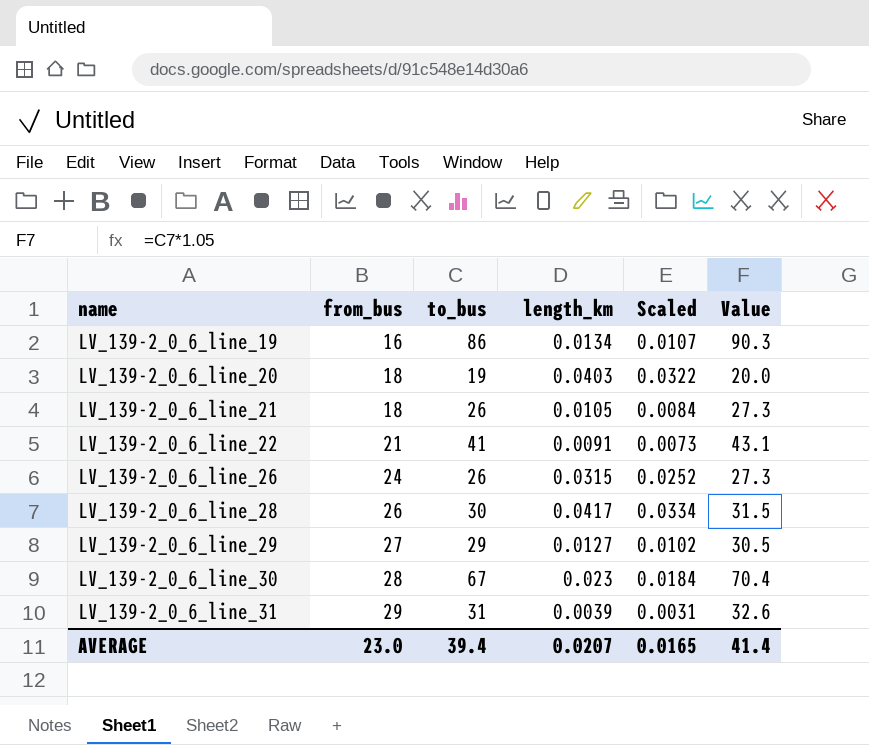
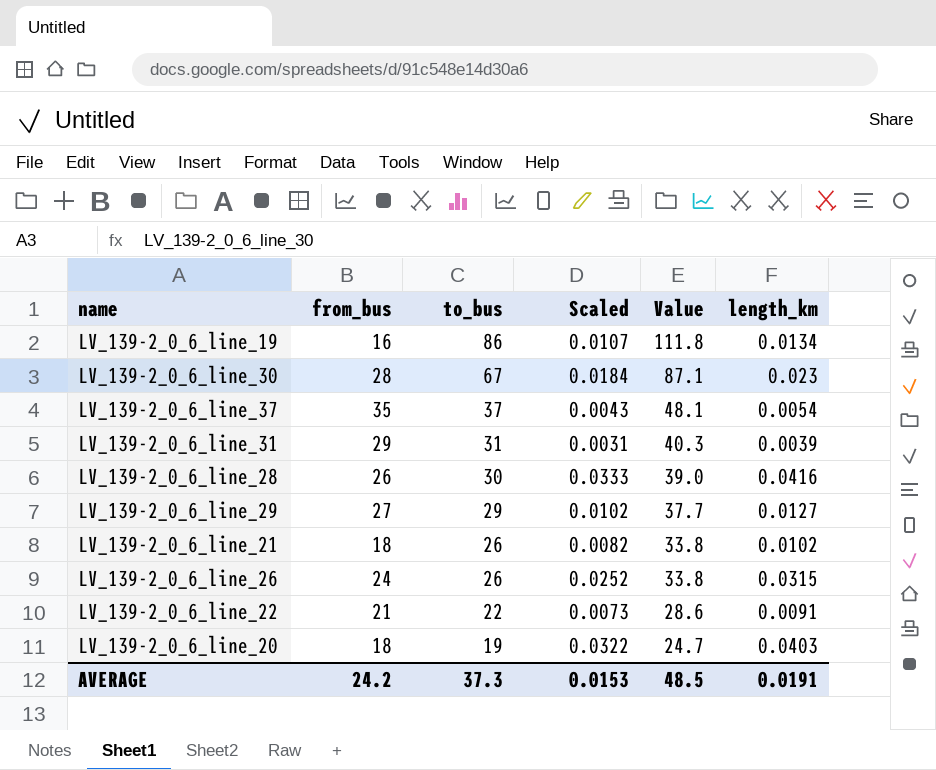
row order: name ascending -> to_bus descending
column Value | formula: [to_bus] * 1.05 -> [to_bus] * 1.3
column length_km | position: 4 -> 6
row LV_139-2_0_6_line_37: none -> 35 | 37 | 0.0043 | 48.1 | 0.0054
LV_139-2_0_6_line_28 | Scaled: 0.0334 -> 0.0333
LV_139-2_0_6_line_28 | length_km: 0.0417 -> 0.0416
LV_139-2_0_6_line_21 | Scaled: 0.0084 -> 0.0082
LV_139-2_0_6_line_21 | length_km: 0.0105 -> 0.0102
LV_139-2_0_6_line_22 | to_bus: 41 -> 22
AVERAGE | from_bus: 23.0 -> 24.2
AVERAGE | to_bus: 39.4 -> 37.3
AVERAGE | Scaled: 0.0165 -> 0.0153
AVERAGE | Value: 41.4 -> 48.5
AVERAGE | length_km: 0.0207 -> 0.0191

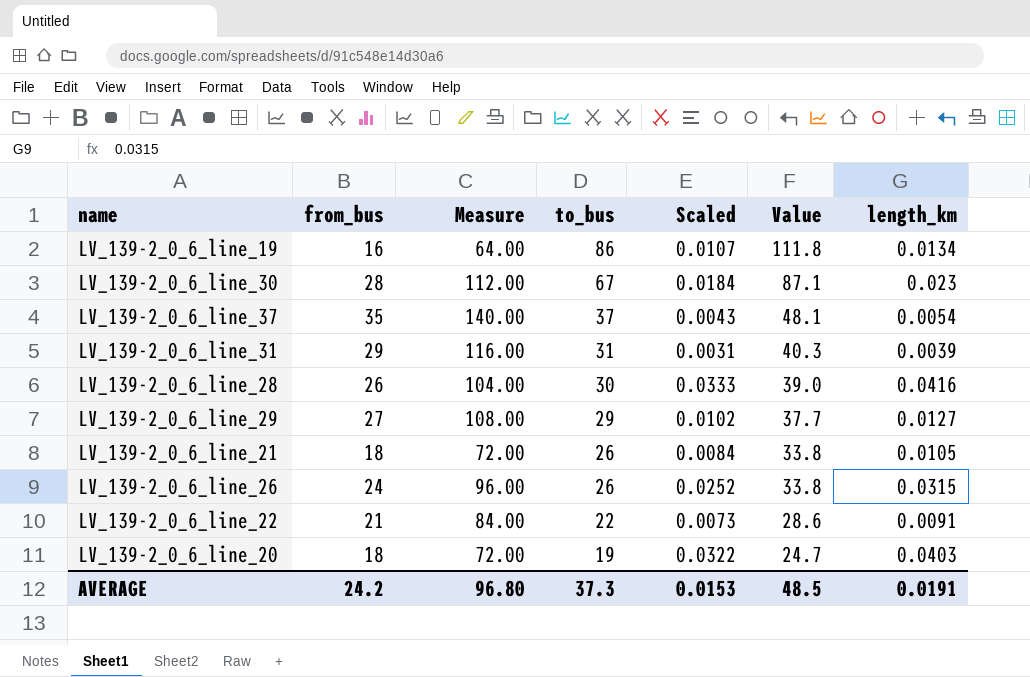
column Measure | formula: none -> [from_bus] * 4
LV_139-2_0_6_line_21 | Scaled: 0.0082 -> 0.0084
LV_139-2_0_6_line_21 | length_km: 0.0102 -> 0.0105

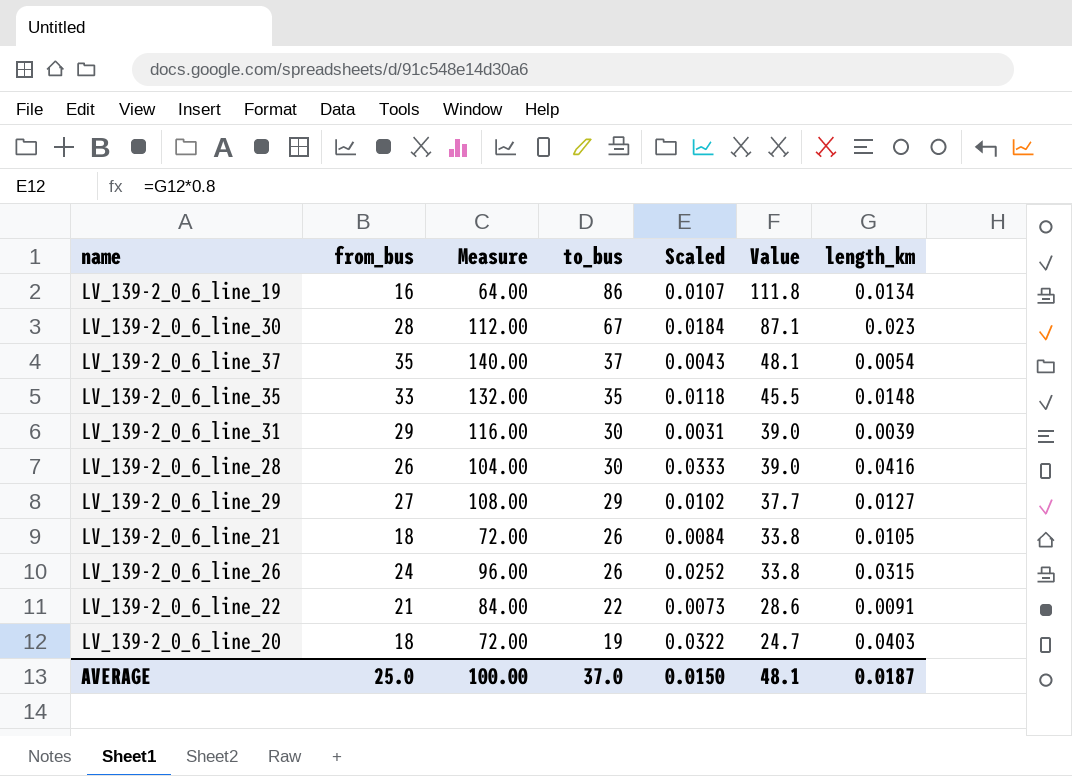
row LV_139-2_0_6_line_35: none -> 33 | 132.00 | 35 | 0.0118 | 45.5 | 0.0148
LV_139-2_0_6_line_31 | to_bus: 31 -> 30
LV_139-2_0_6_line_31 | Value: 40.3 -> 39.0
AVERAGE | from_bus: 24.2 -> 25.0
AVERAGE | Measure: 96.80 -> 100.00
AVERAGE | to_bus: 37.3 -> 37.0
AVERAGE | Scaled: 0.0153 -> 0.0150
AVERAGE | Value: 48.5 -> 48.1
AVERAGE | length_km: 0.0191 -> 0.0187

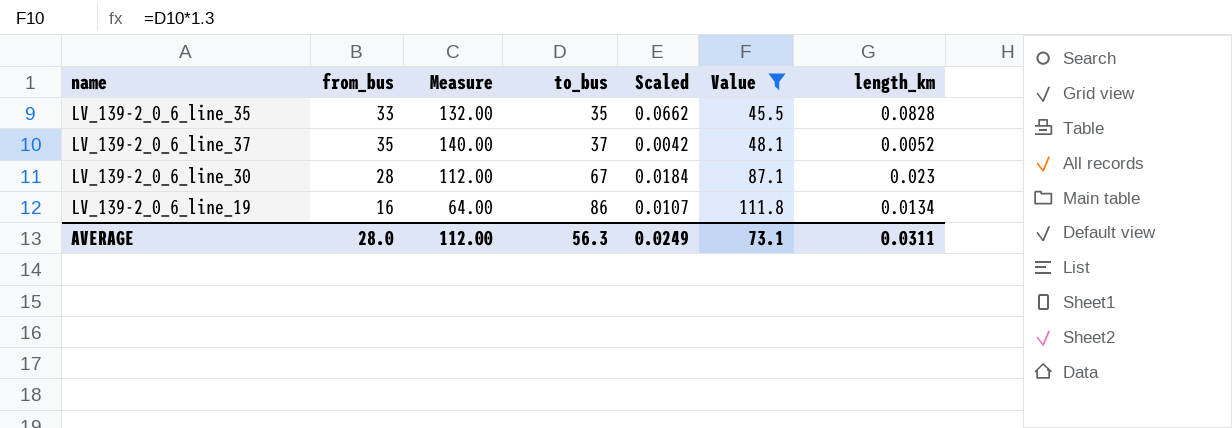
filter: none -> Value >= 45.5
row order: to_bus descending -> to_bus ascending
LV_139-2_0_6_line_35 | Scaled: 0.0118 -> 0.0662
LV_139-2_0_6_line_35 | length_km: 0.0148 -> 0.0828
LV_139-2_0_6_line_37 | Scaled: 0.0043 -> 0.0042
LV_139-2_0_6_line_37 | length_km: 0.0054 -> 0.0052
AVERAGE | from_bus: 25.0 -> 28.0
AVERAGE | Measure: 100.00 -> 112.00
AVERAGE | to_bus: 37.0 -> 56.3
AVERAGE | Scaled: 0.0150 -> 0.0249
AVERAGE | Value: 48.1 -> 73.1
AVERAGE | length_km: 0.0187 -> 0.0311

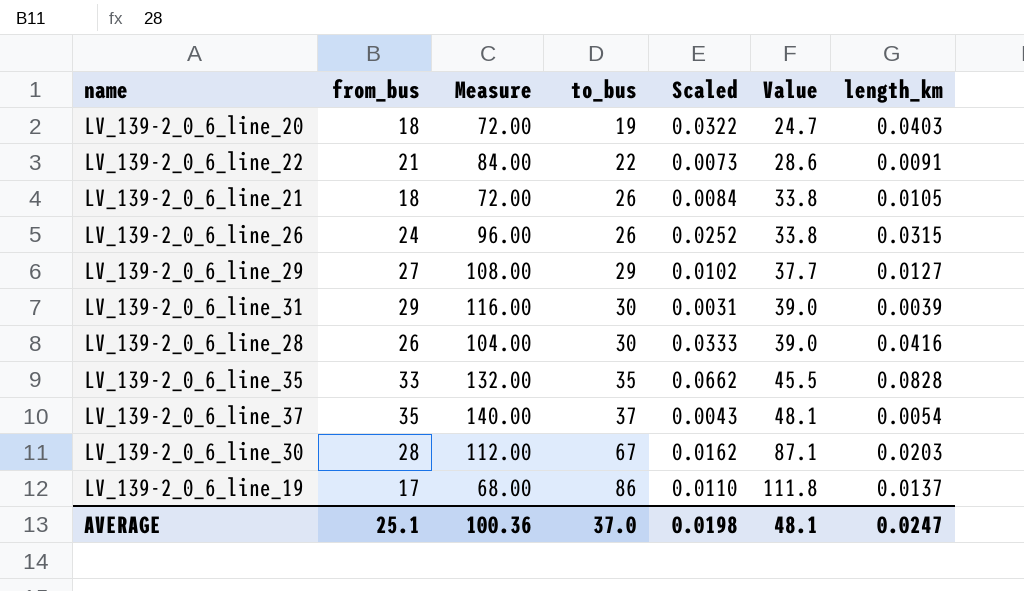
filter: Value >= 45.5 -> none
LV_139-2_0_6_line_37 | Scaled: 0.0042 -> 0.0043
LV_139-2_0_6_line_37 | length_km: 0.0052 -> 0.0054
LV_139-2_0_6_line_30 | Scaled: 0.0184 -> 0.0162
LV_139-2_0_6_line_30 | length_km: 0.023 -> 0.0203
LV_139-2_0_6_line_19 | from_bus: 16 -> 17
LV_139-2_0_6_line_19 | Measure: 64.00 -> 68.00
LV_139-2_0_6_line_19 | Scaled: 0.0107 -> 0.0110
LV_139-2_0_6_line_19 | length_km: 0.0134 -> 0.0137
AVERAGE | from_bus: 28.0 -> 25.1
AVERAGE | Measure: 112.00 -> 100.36
AVERAGE | to_bus: 56.3 -> 37.0
AVERAGE | Scaled: 0.0249 -> 0.0198
AVERAGE | Value: 73.1 -> 48.1
AVERAGE | length_km: 0.0311 -> 0.0247

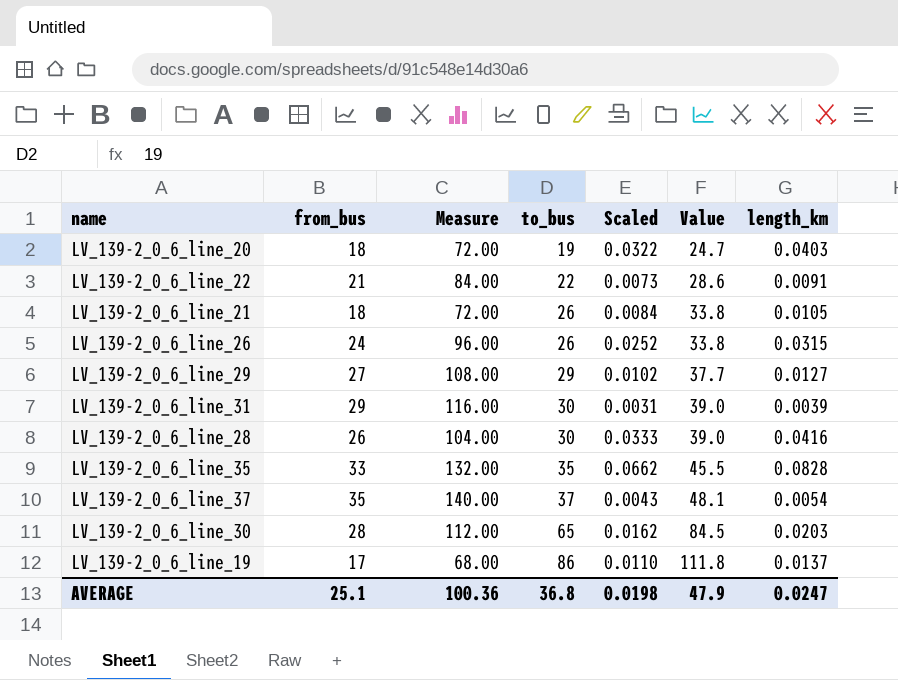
LV_139-2_0_6_line_30 | to_bus: 67 -> 65
LV_139-2_0_6_line_30 | Value: 87.1 -> 84.5
AVERAGE | to_bus: 37.0 -> 36.8
AVERAGE | Value: 48.1 -> 47.9

